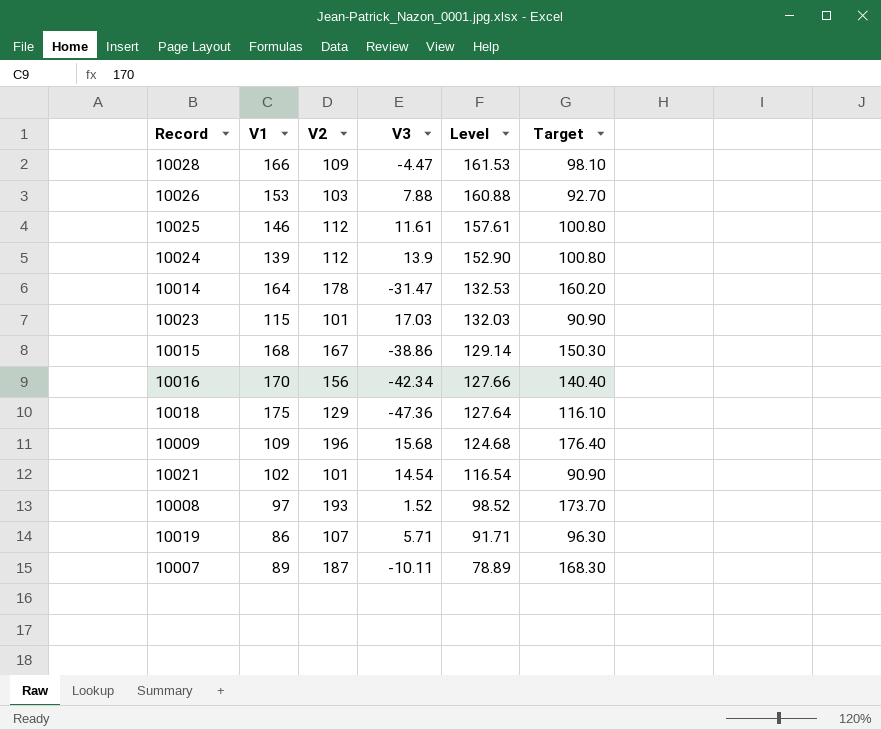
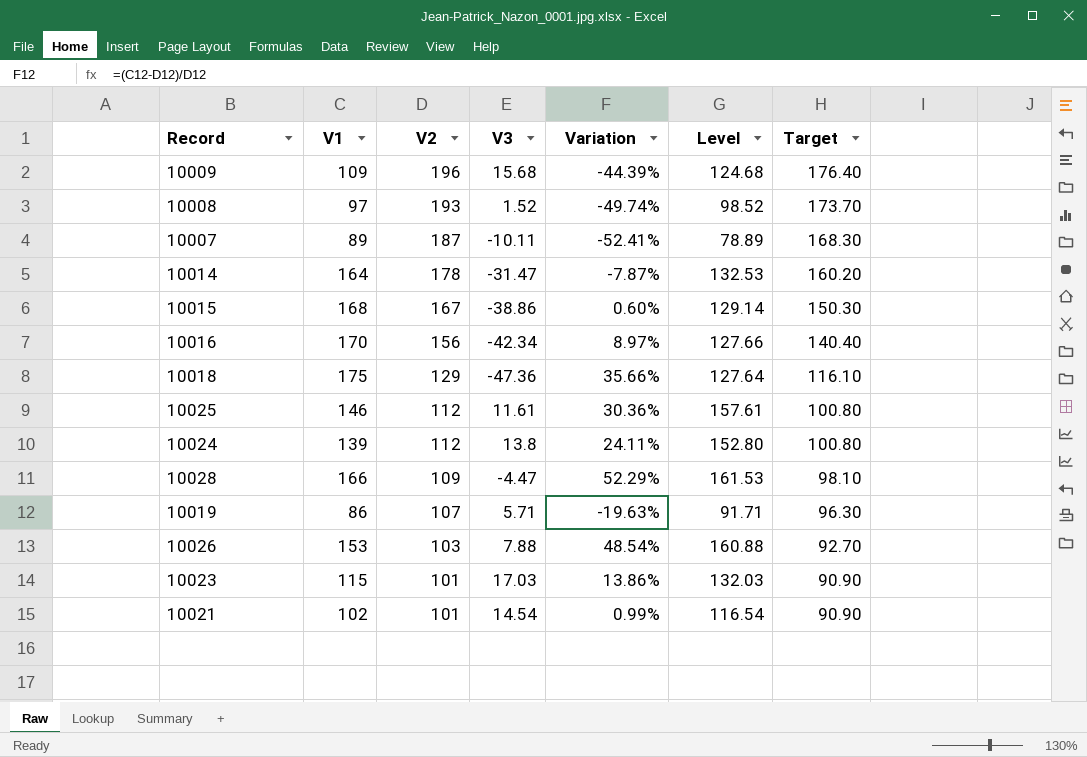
row order: Level descending -> V2 descending
column Variation | formula: none -> ([V1] - [V2]) / [V2]
10024 | V3: 13.9 -> 13.8
10024 | Level: 152.90 -> 152.80

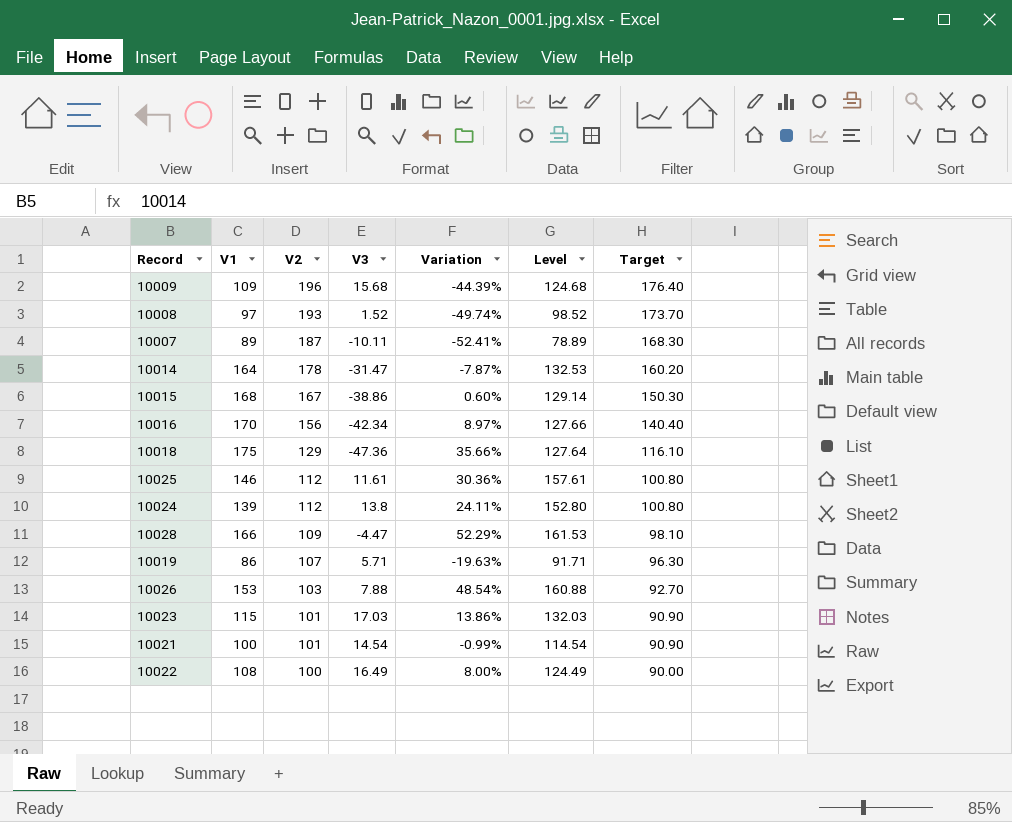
10021 | V1: 102 -> 100
10021 | Variation: 0.99% -> -0.99%
10021 | Level: 116.54 -> 114.54
row 10022: none -> 108 | 100 | 16.49 | 8.00% | 124.49 | 90.00

